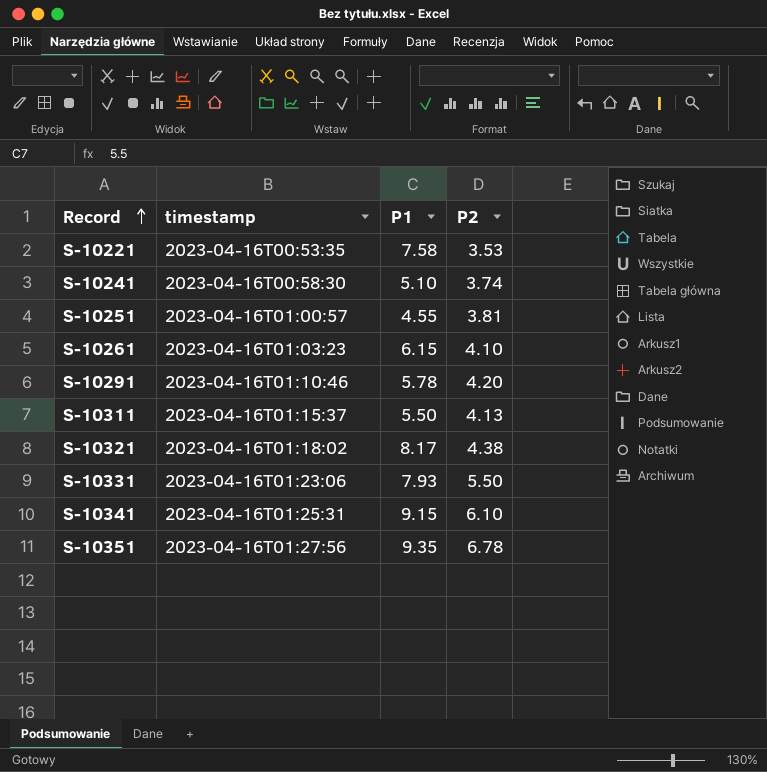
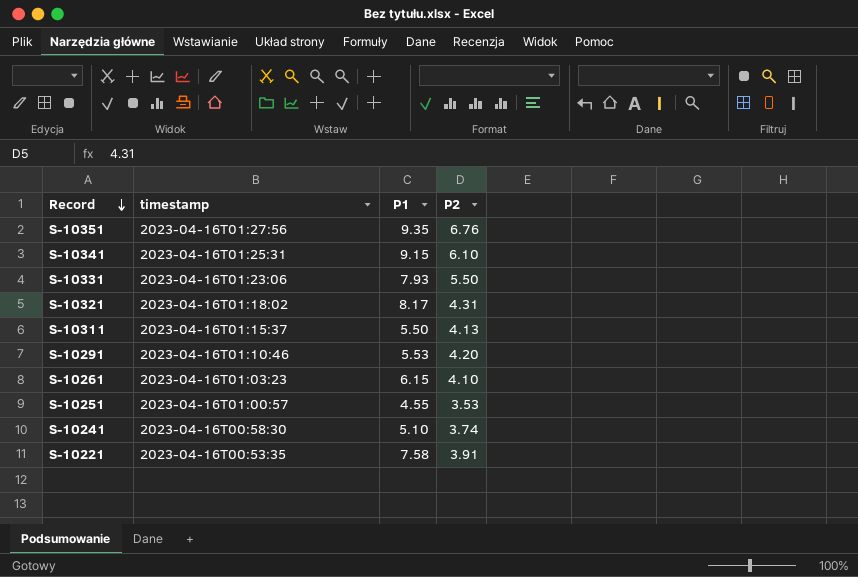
row order: Record ascending -> Record descending
S-10351 | P2: 6.78 -> 6.76
S-10321 | P2: 4.38 -> 4.31
S-10291 | P1: 5.78 -> 5.53
S-10251 | P2: 3.81 -> 3.53
S-10221 | P2: 3.53 -> 3.91

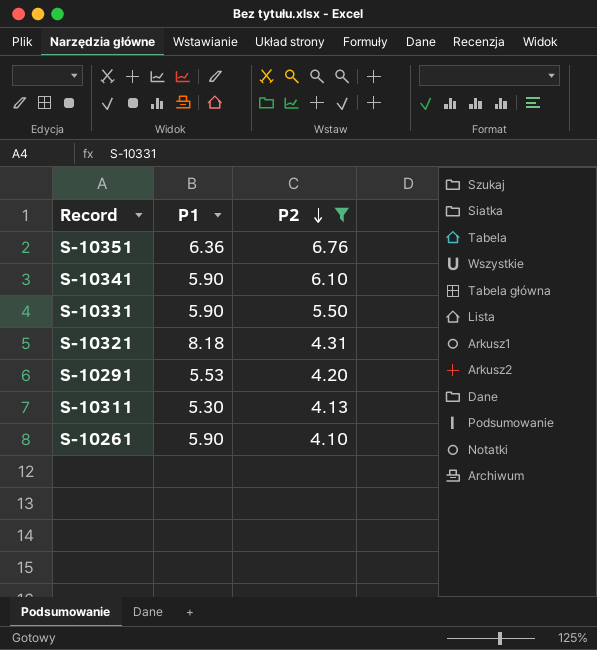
filter: none -> P2 >= 4.10
row order: Record descending -> P2 descending
column timestamp | position: 2 -> none
S-10351 | P1: 9.35 -> 6.36
S-10341 | P1: 9.15 -> 5.90
S-10331 | P1: 7.93 -> 5.90
S-10321 | P1: 8.17 -> 8.18
S-10311 | P1: 5.50 -> 5.30
S-10261 | P1: 6.15 -> 5.90

